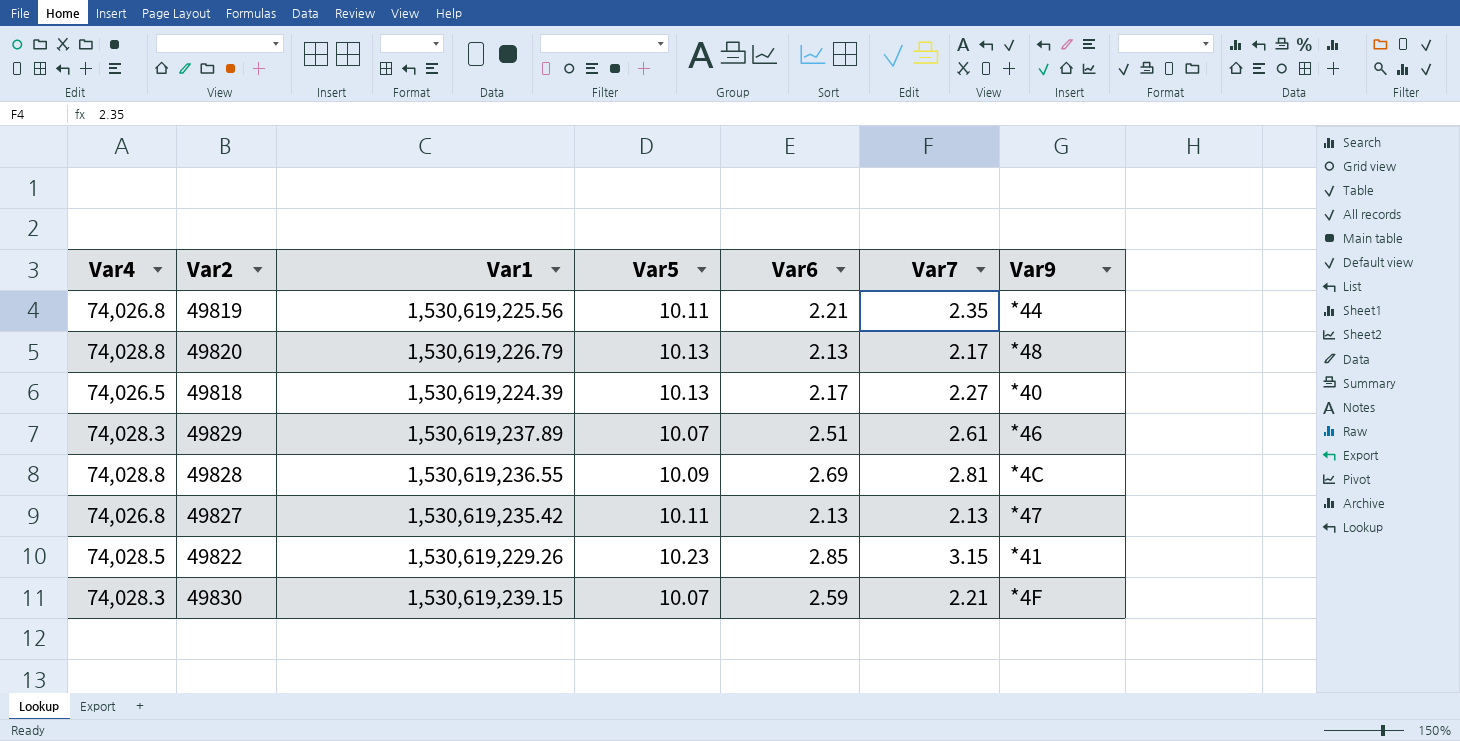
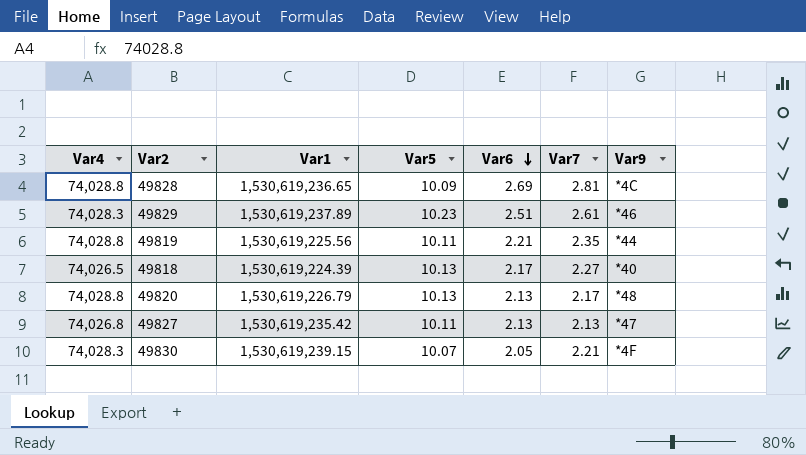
row order: none -> Var6 descending
row 49822: 74,028.5 | 1,530,619,229.26 | 10.23 | 2.85 | 3.15 | *41 -> none
49828 | Var1: 1,530,619,236.55 -> 1,530,619,236.65
49829 | Var5: 10.07 -> 10.23
49819 | Var4: 74,026.8 -> 74,028.8
49830 | Var6: 2.59 -> 2.05

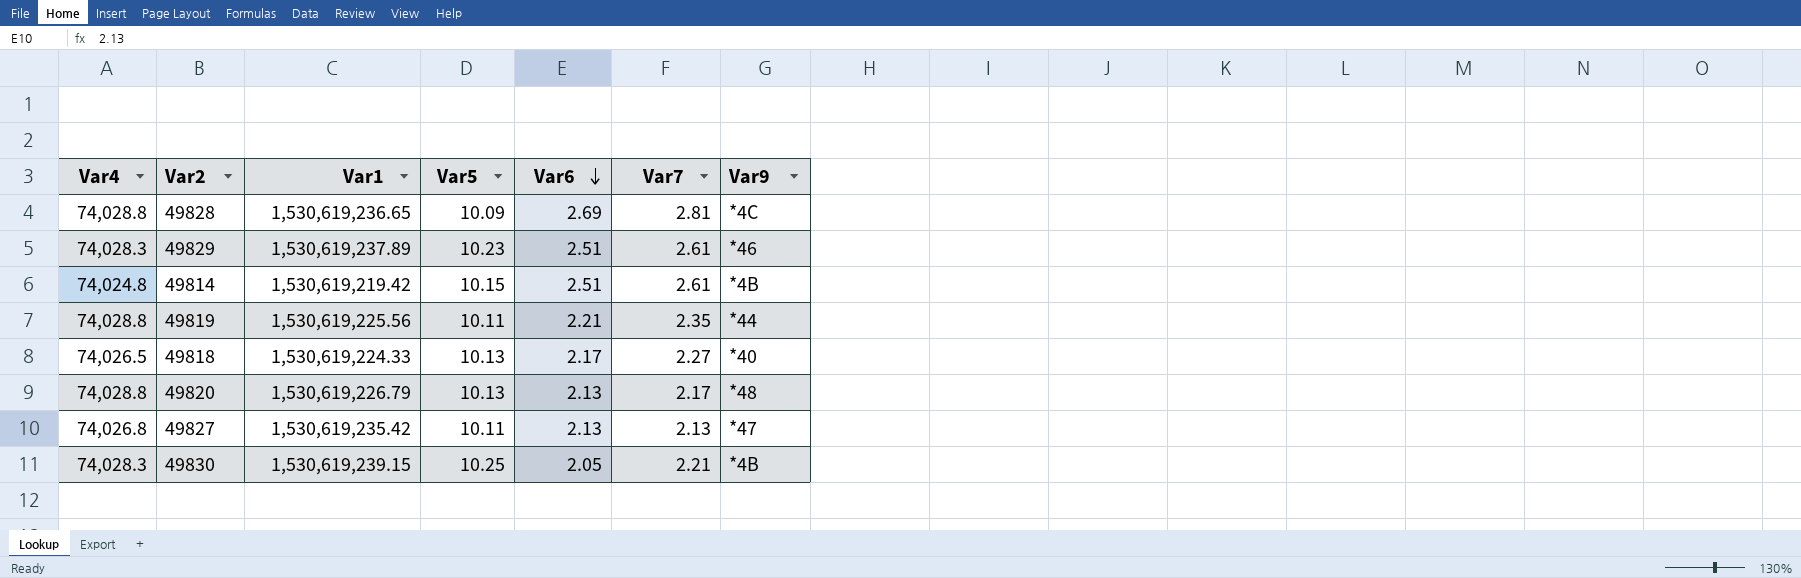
row 49814: none -> 74,024.8 | 1,530,619,219.42 | 10.15 | 2.51 | 2.61 | *4B
49818 | Var1: 1,530,619,224.39 -> 1,530,619,224.33
49830 | Var5: 10.07 -> 10.25
49830 | Var9: *4F -> *4B

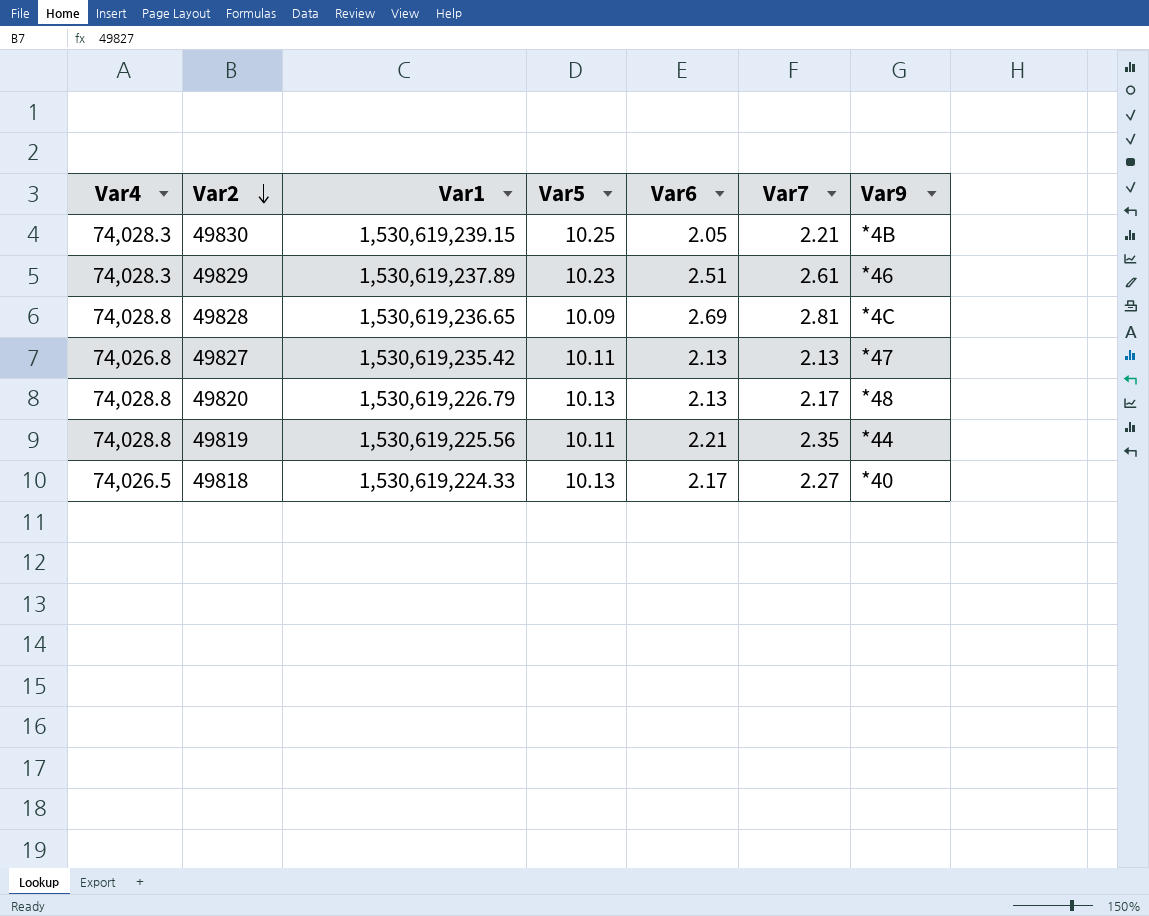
row order: Var6 descending -> Var2 descending
row 49814: 74,024.8 | 1,530,619,219.42 | 10.15 | 2.51 | 2.61 | *4B -> none

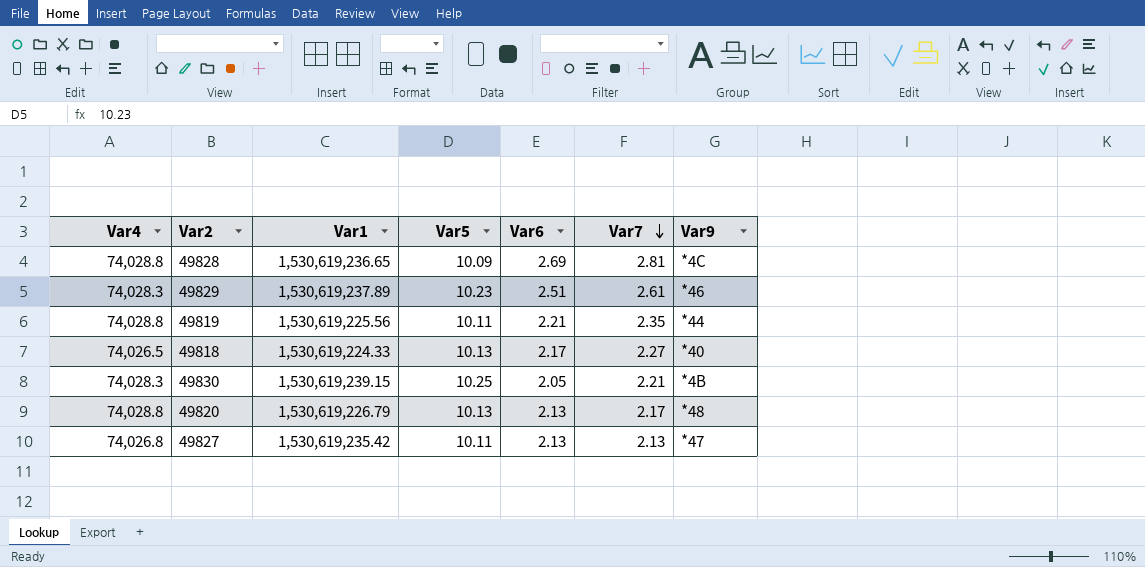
row order: Var2 descending -> Var7 descending

